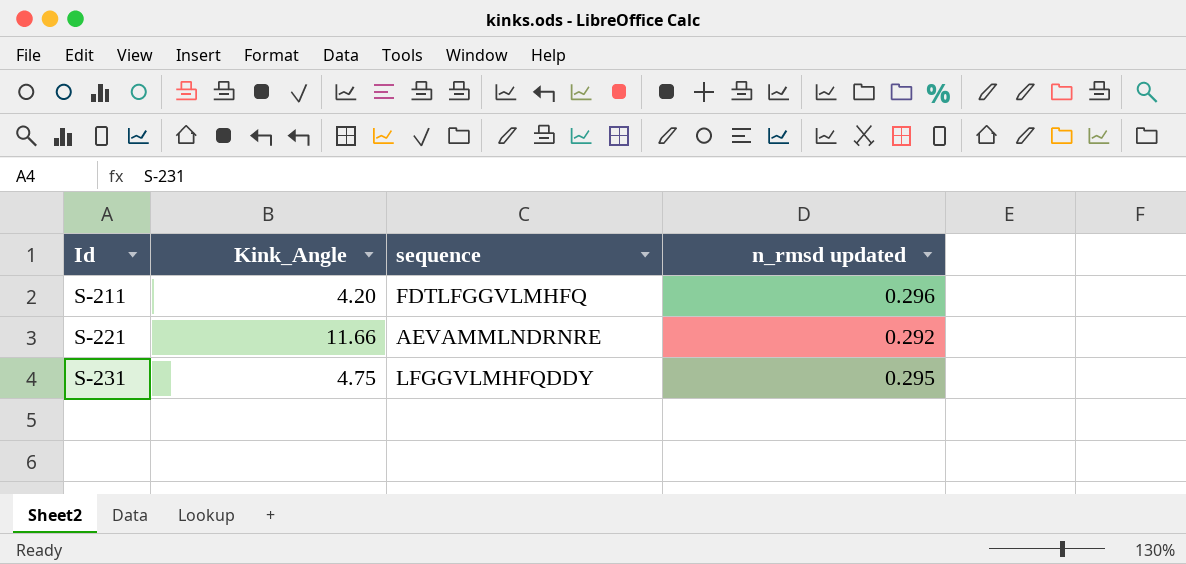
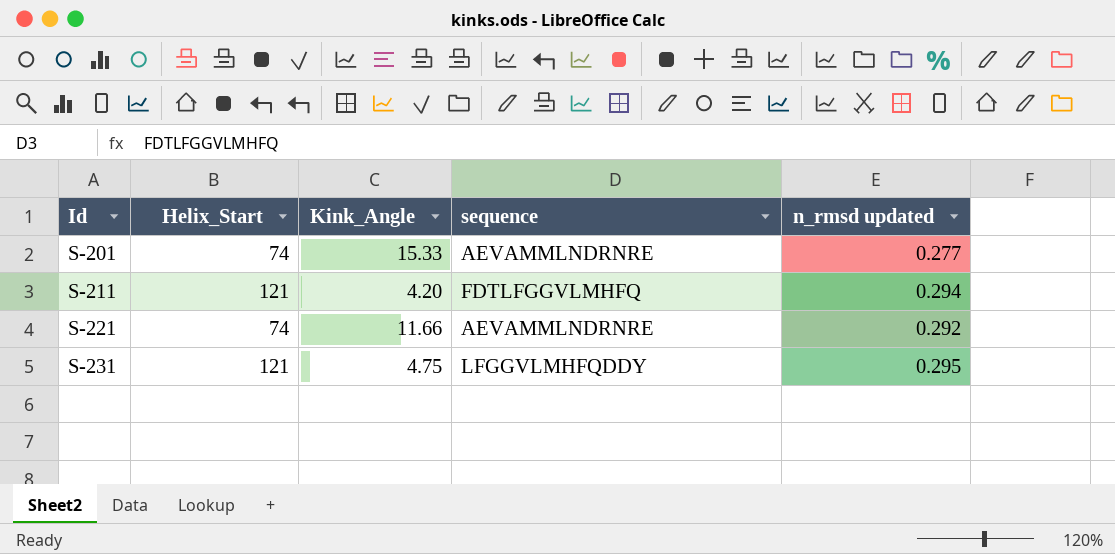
column Helix_Start | position: none -> 2
row S-201: none -> 74 | 15.33 | AEVAMMLNDRNRE | 0.277
S-211 | n_rmsd updated: 0.296 -> 0.294

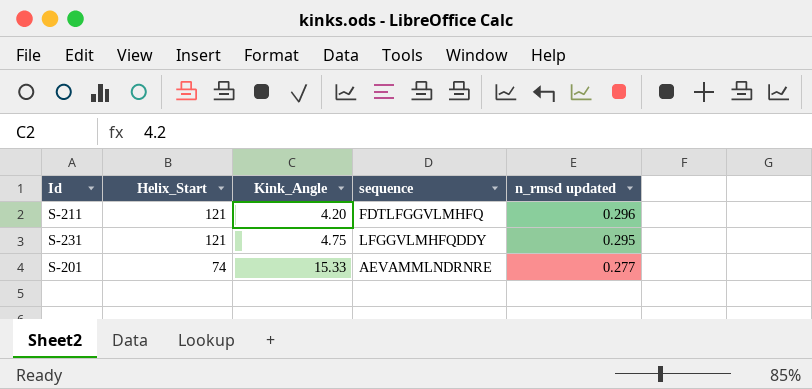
row order: Id ascending -> Helix_Start descending
row S-221: 74 | 11.66 | AEVAMMLNDRNRE | 0.292 -> none
S-211 | n_rmsd updated: 0.294 -> 0.296

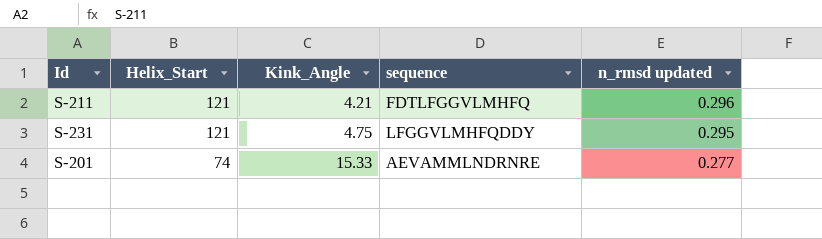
S-211 | Kink_Angle: 4.20 -> 4.21

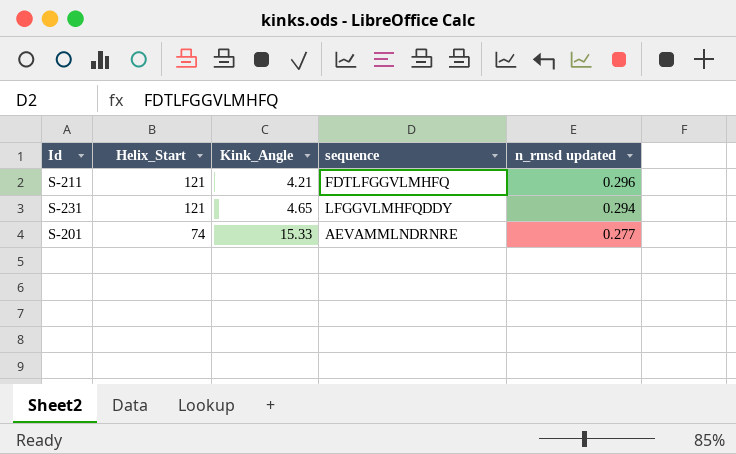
S-231 | Kink_Angle: 4.75 -> 4.65
S-231 | n_rmsd updated: 0.295 -> 0.294

